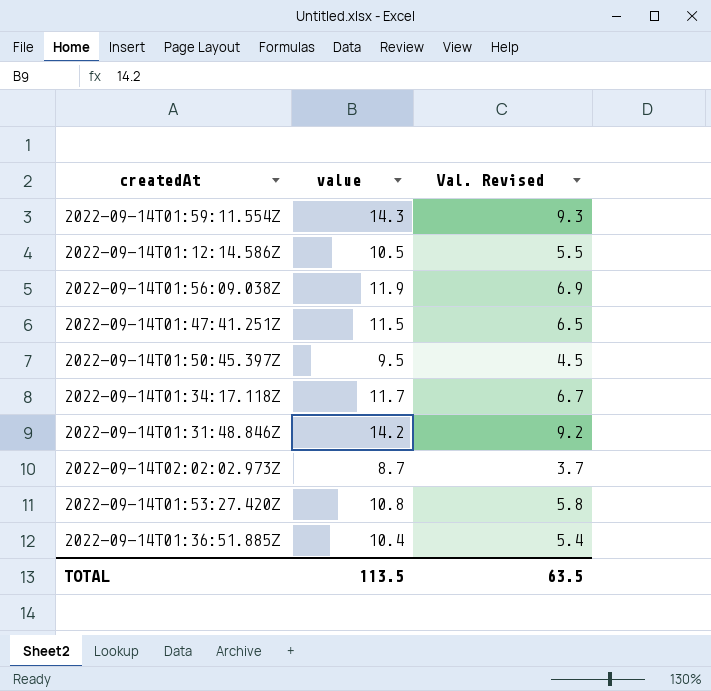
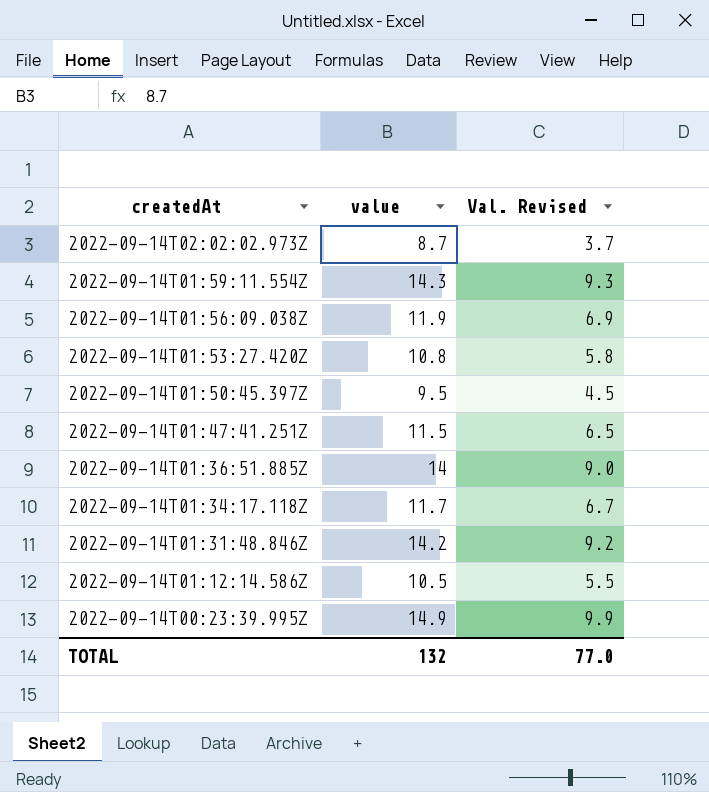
row order: none -> createdAt descending
2022-09-14T01:36:51.885Z | value: 10.4 -> 14
2022-09-14T01:36:51.885Z | Val. Revised: 5.4 -> 9.0
row 2022-09-14T00:23:39.995Z: none -> 14.9 | 9.9
TOTAL | value: 113.5 -> 132
TOTAL | Val. Revised: 63.5 -> 77.0

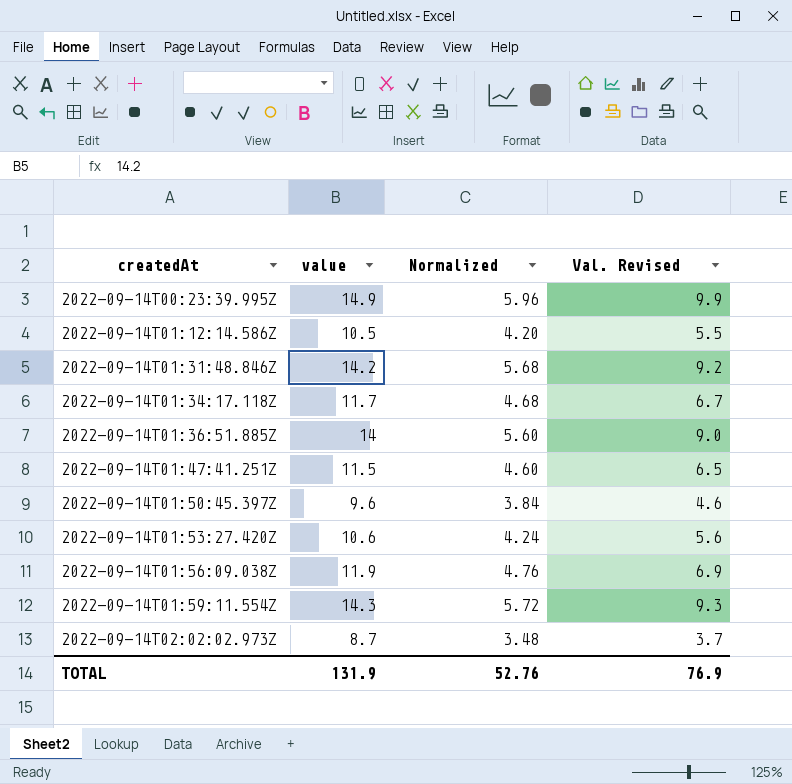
row order: createdAt descending -> createdAt ascending
column Normalized | formula: none -> [value] * 0.4
2022-09-14T01:50:45.397Z | value: 9.5 -> 9.6
2022-09-14T01:50:45.397Z | Val. Revised: 4.5 -> 4.6
2022-09-14T01:53:27.420Z | value: 10.8 -> 10.6
2022-09-14T01:53:27.420Z | Val. Revised: 5.8 -> 5.6
TOTAL | value: 132 -> 131.9
TOTAL | Val. Revised: 77.0 -> 76.9

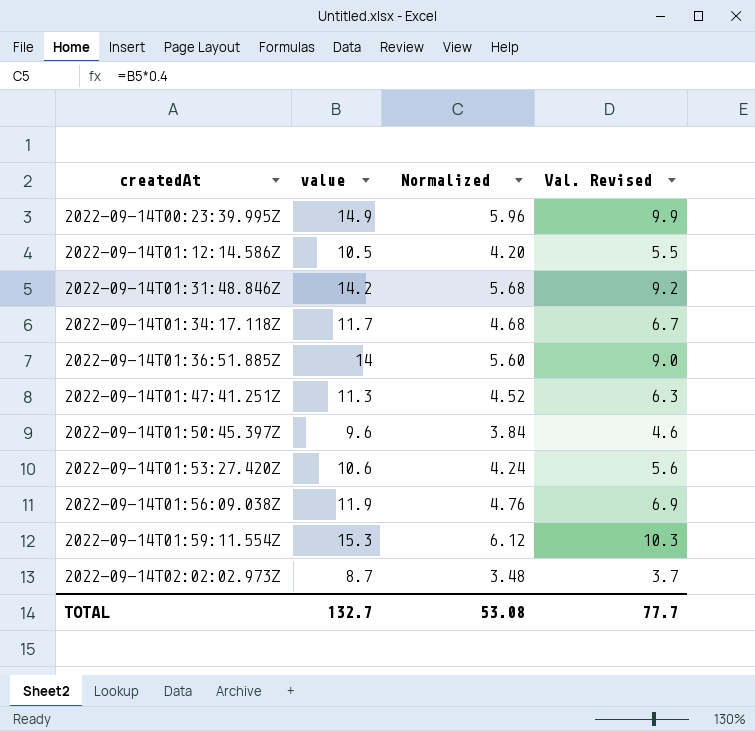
2022-09-14T01:47:41.251Z | value: 11.5 -> 11.3
2022-09-14T01:47:41.251Z | Normalized: 4.60 -> 4.52
2022-09-14T01:47:41.251Z | Val. Revised: 6.5 -> 6.3
2022-09-14T01:59:11.554Z | value: 14.3 -> 15.3
2022-09-14T01:59:11.554Z | Normalized: 5.72 -> 6.12
2022-09-14T01:59:11.554Z | Val. Revised: 9.3 -> 10.3
TOTAL | value: 131.9 -> 132.7
TOTAL | Normalized: 52.76 -> 53.08
TOTAL | Val. Revised: 76.9 -> 77.7

